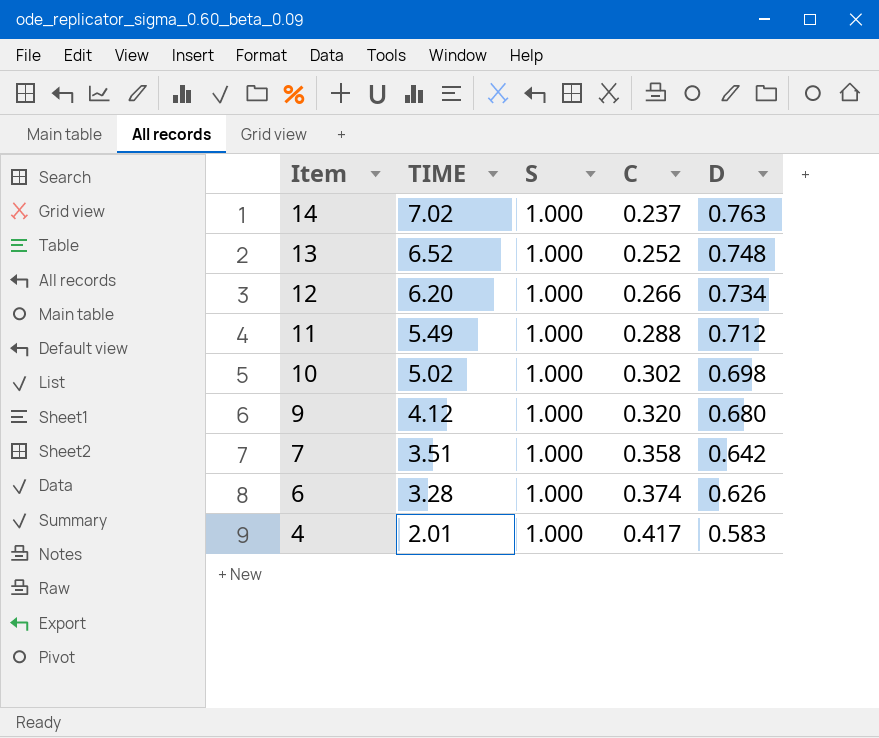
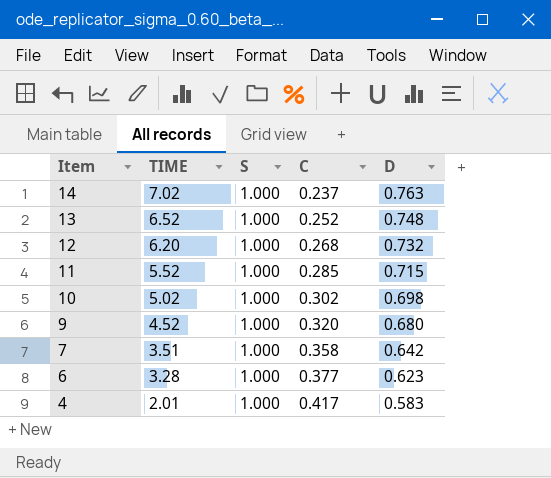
12 | C: 0.266 -> 0.268
12 | D: 0.734 -> 0.732
11 | TIME: 5.49 -> 5.52
11 | C: 0.288 -> 0.285
11 | D: 0.712 -> 0.715
9 | TIME: 4.12 -> 4.52
6 | C: 0.374 -> 0.377
6 | D: 0.626 -> 0.623

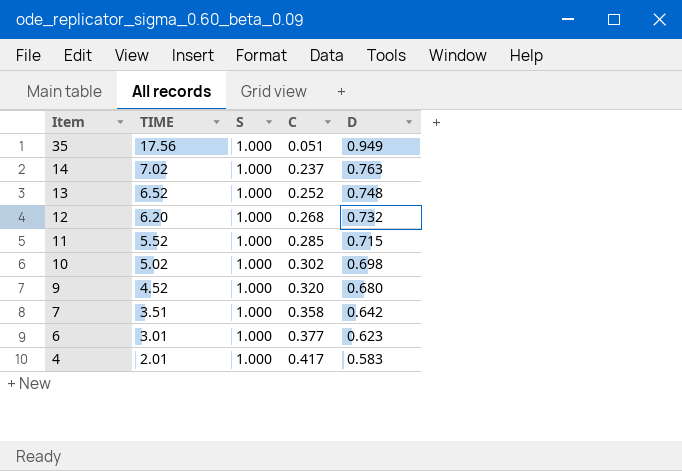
row 35: none -> 17.56 | 1.000 | 0.051 | 0.949
6 | TIME: 3.28 -> 3.01

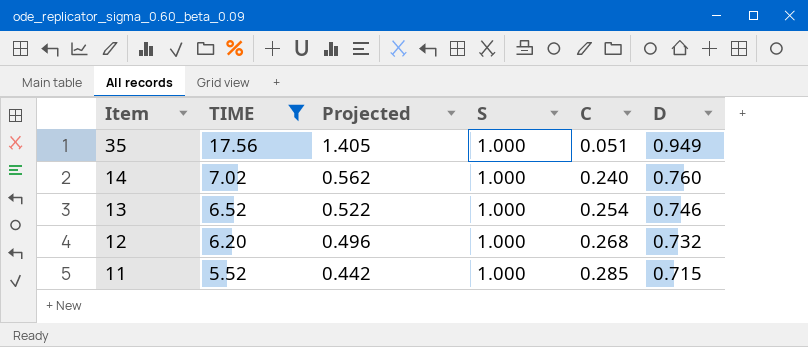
filter: none -> TIME >= 5.52
column Projected | formula: none -> [TIME] * 0.08
14 | C: 0.237 -> 0.240
14 | D: 0.763 -> 0.760
13 | C: 0.252 -> 0.254
13 | D: 0.748 -> 0.746

